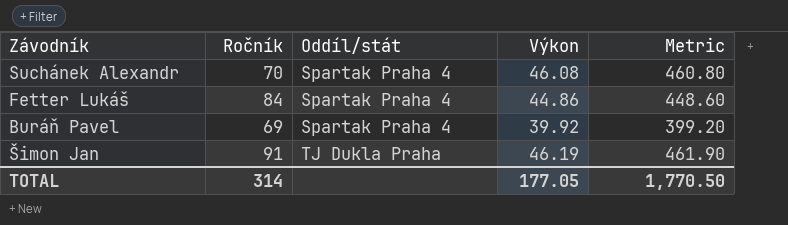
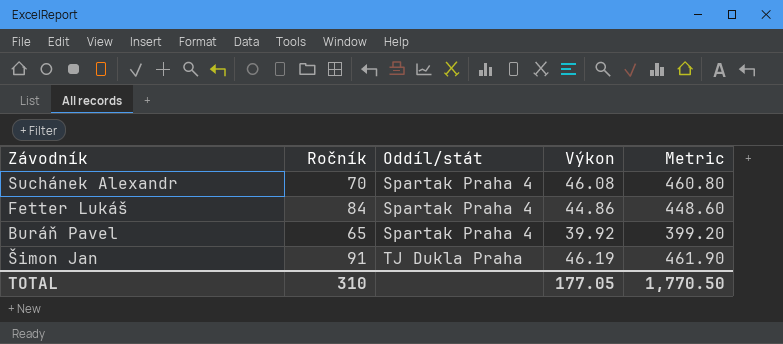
Buráň Pavel | Ročník: 69 -> 65
TOTAL | Ročník: 314 -> 310

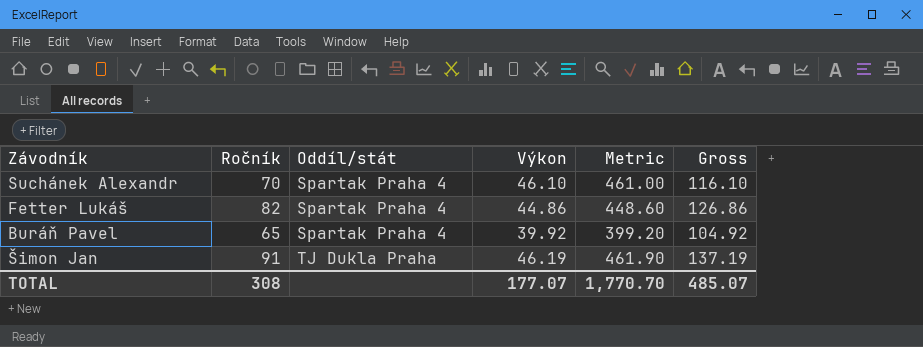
column Gross | formula: none -> [Ročník] + [Výkon]
Suchánek Alexandr | Výkon: 46.08 -> 46.10
Suchánek Alexandr | Metric: 460.80 -> 461.00
Fetter Lukáš | Ročník: 84 -> 82
TOTAL | Ročník: 310 -> 308
TOTAL | Výkon: 177.05 -> 177.07
TOTAL | Metric: 1,770.50 -> 1,770.70

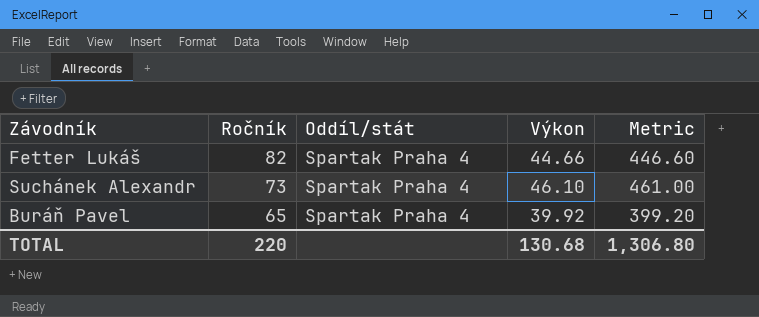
row order: Oddíl/stát ascending -> Ročník descending
column Gross | formula: [Ročník] + [Výkon] -> none
row Šimon Jan: 91 | TJ Dukla Praha | 46.19 | 461.90 | 137.19 -> none
Fetter Lukáš | Výkon: 44.86 -> 44.66
Fetter Lukáš | Metric: 448.60 -> 446.60
Suchánek Alexandr | Ročník: 70 -> 73
TOTAL | Ročník: 308 -> 220
TOTAL | Výkon: 177.07 -> 130.68
TOTAL | Metric: 1,770.70 -> 1,306.80

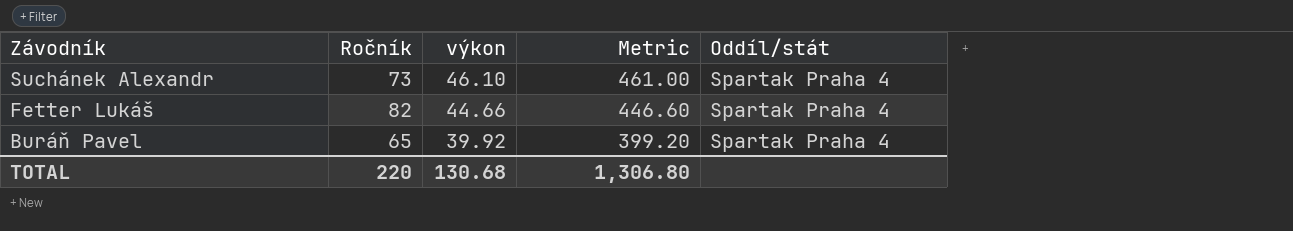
row order: Ročník descending -> Závodník descending
column name: Výkon -> výkon
column Oddíl/stát | position: 3 -> 5

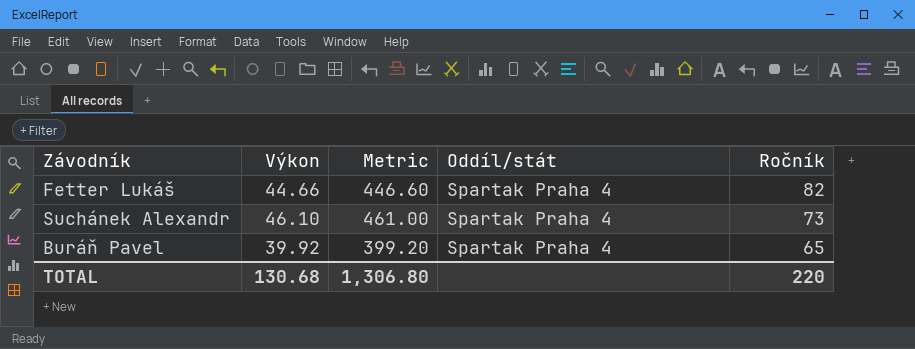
row order: Závodník descending -> Ročník descending
column name: výkon -> Výkon
column Ročník | position: 2 -> 5

